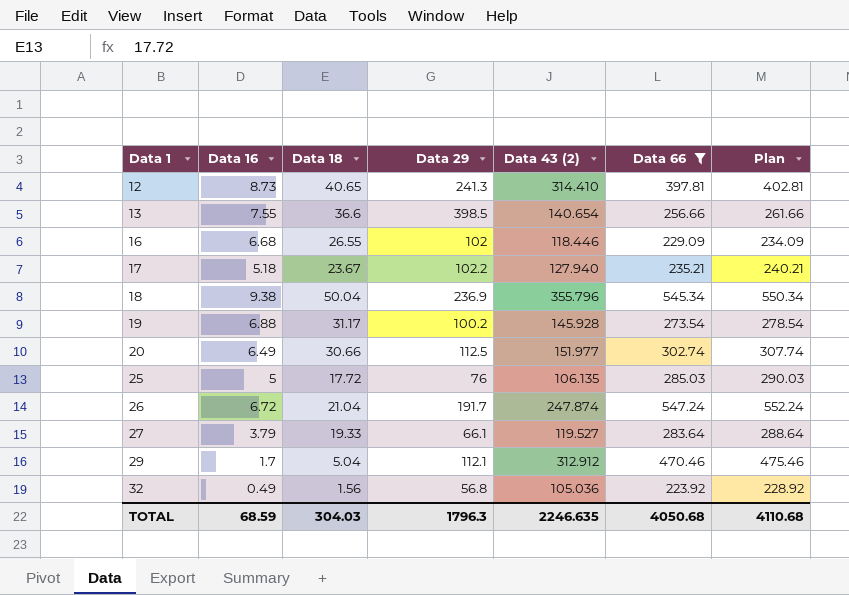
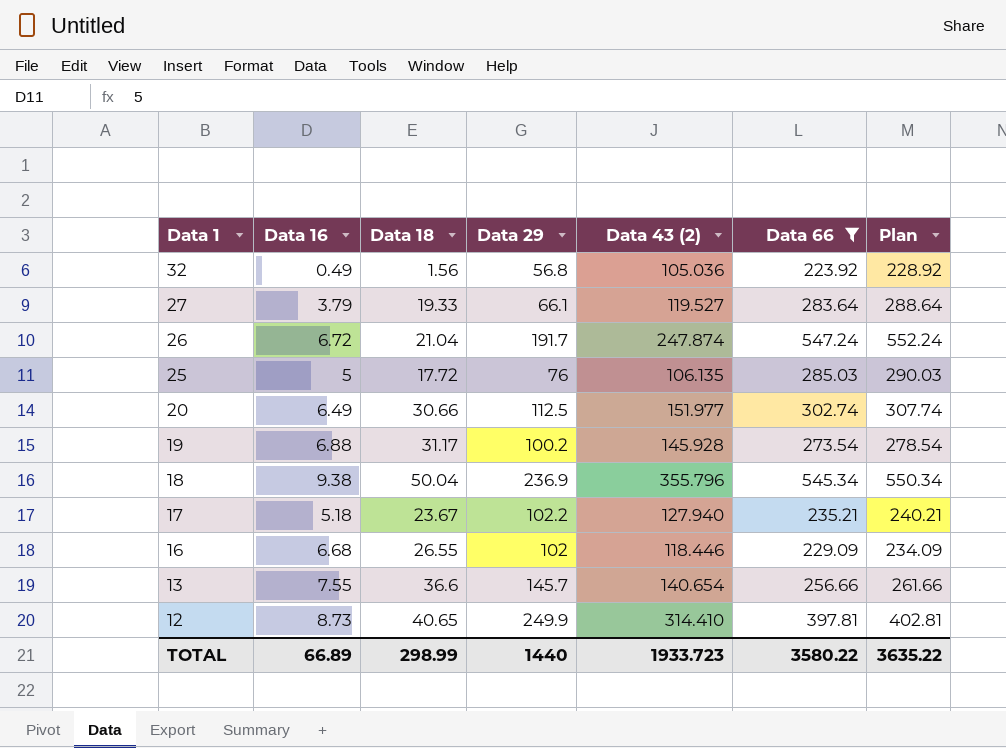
row order: Data 1 ascending -> Data 1 descending
row 29: 1.7 | 5.04 | 112.1 | 312.912 | 470.46 | 475.46 -> none
13 | Data 29: 398.5 -> 145.7
12 | Data 29: 241.3 -> 249.9
TOTAL | Data 16: 68.59 -> 66.89
TOTAL | Data 18: 304.03 -> 298.99
TOTAL | Data 29: 1796.3 -> 1440
TOTAL | Data 43 (2): 2246.635 -> 1933.723
TOTAL | Data 66: 4050.68 -> 3580.22
TOTAL | Plan: 4110.68 -> 3635.22

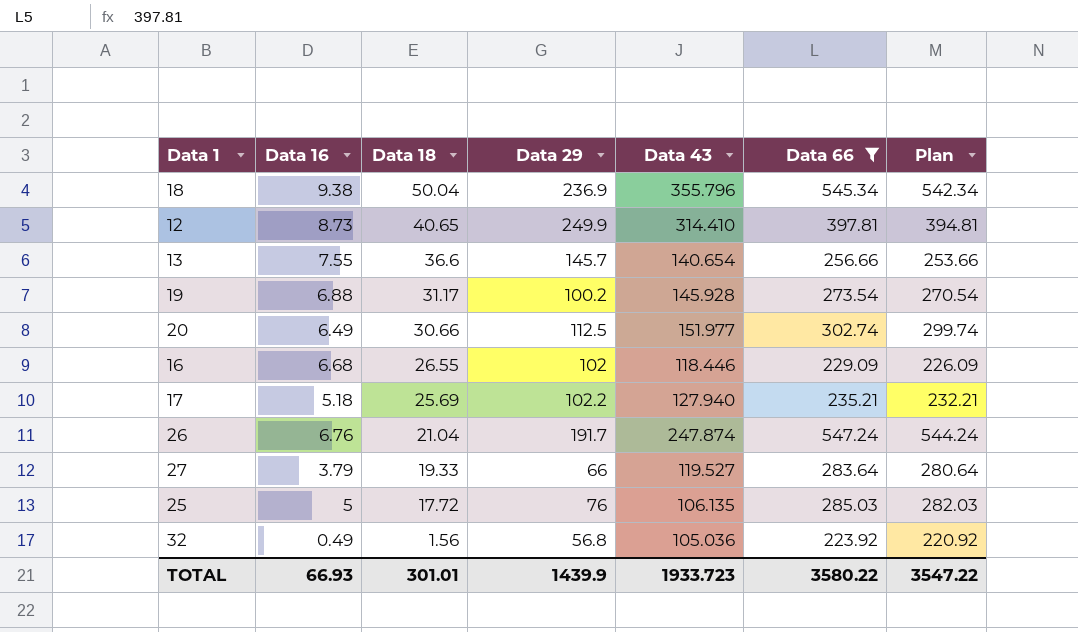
row order: Data 1 descending -> Data 18 descending
column name: Data 43 (2) -> Data 43
column Plan | formula: [Data 66] + 5 -> [Data 66] - 3
17 | Data 18: 23.67 -> 25.69
26 | Data 16: 6.72 -> 6.76
27 | Data 29: 66.1 -> 66
TOTAL | Data 16: 66.89 -> 66.93
TOTAL | Data 18: 298.99 -> 301.01
TOTAL | Data 29: 1440 -> 1439.9
TOTAL | Plan: 3635.22 -> 3547.22

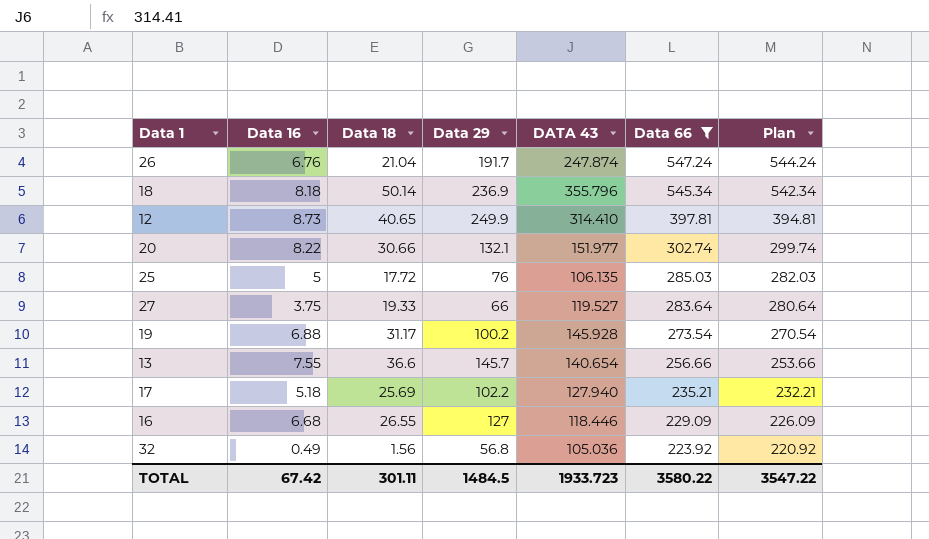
row order: Data 18 descending -> Data 66 descending
column name: Data 43 -> DATA 43
18 | Data 16: 9.38 -> 8.18
18 | Data 18: 50.04 -> 50.14
20 | Data 16: 6.49 -> 8.22
20 | Data 29: 112.5 -> 132.1
27 | Data 16: 3.79 -> 3.75
16 | Data 29: 102 -> 127
TOTAL | Data 16: 66.93 -> 67.42
TOTAL | Data 18: 301.01 -> 301.11
TOTAL | Data 29: 1439.9 -> 1484.5

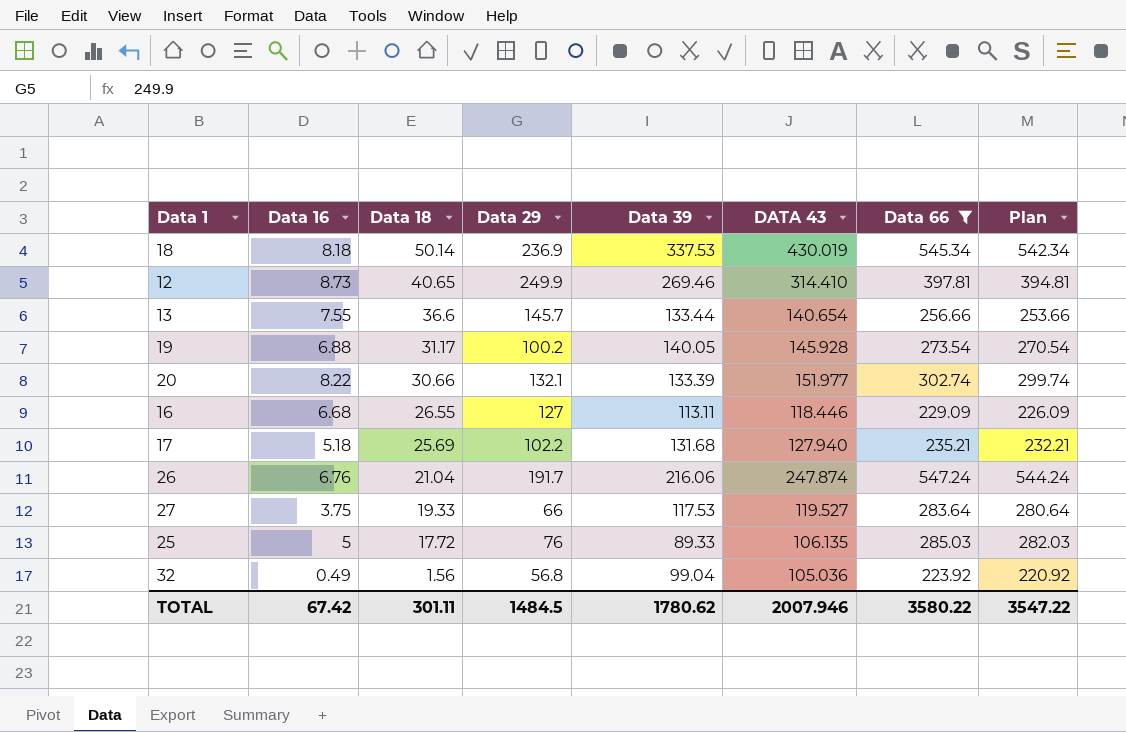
row order: Data 66 descending -> Data 18 descending
column Data 39 | position: none -> 5
18 | DATA 43: 355.796 -> 430.019
TOTAL | DATA 43: 1933.723 -> 2007.946

